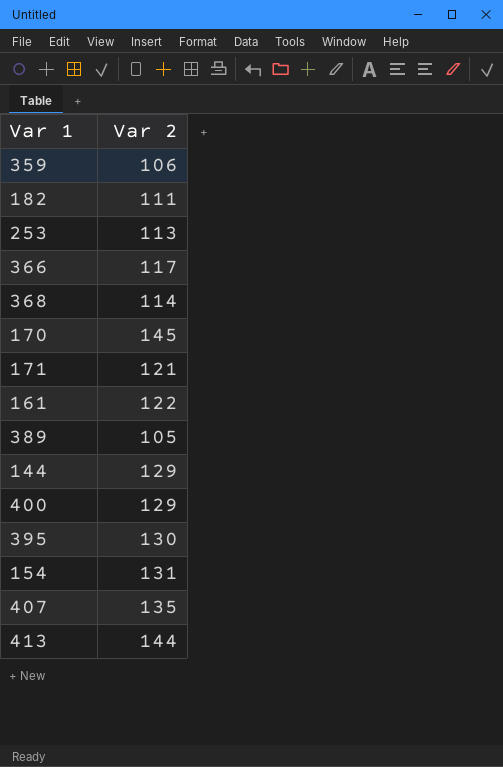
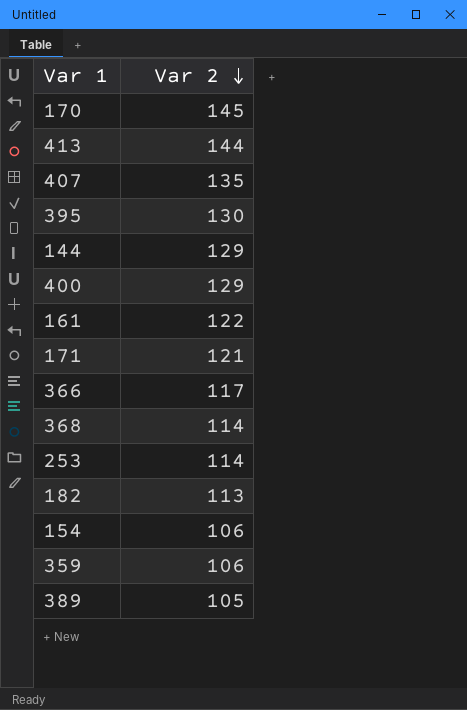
row order: none -> Var 2 descending
253 | Var 2: 113 -> 114
182 | Var 2: 111 -> 113
154 | Var 2: 131 -> 106

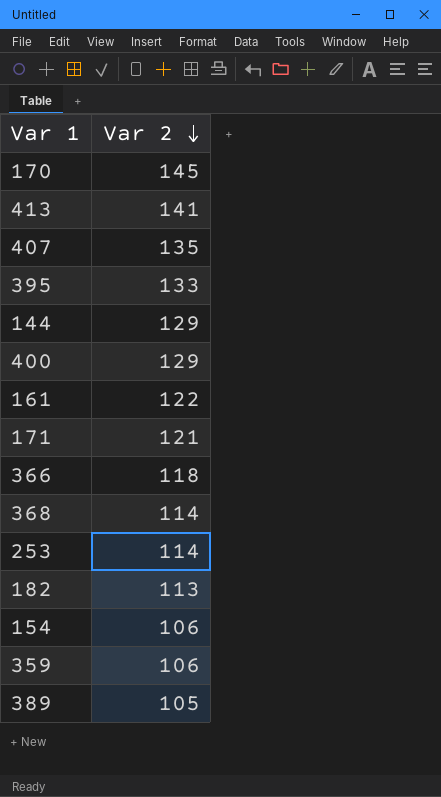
413 | Var 2: 144 -> 141
395 | Var 2: 130 -> 133
366 | Var 2: 117 -> 118

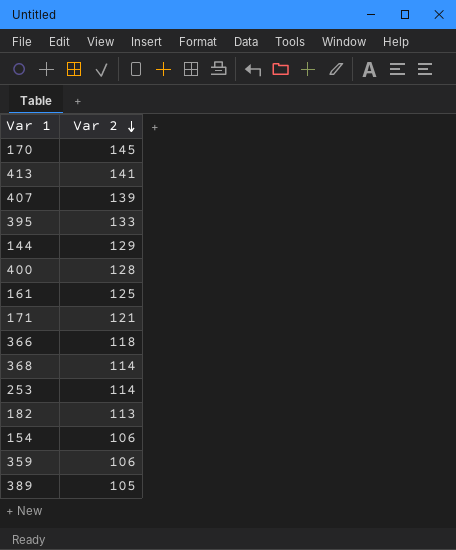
407 | Var 2: 135 -> 139
400 | Var 2: 129 -> 128
161 | Var 2: 122 -> 125

